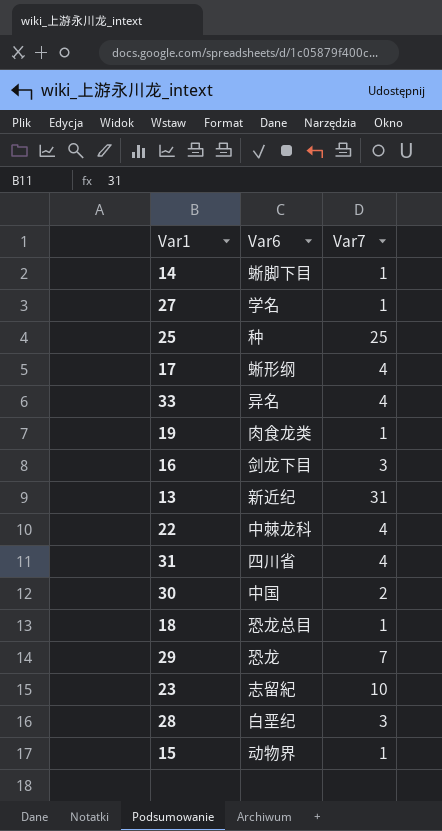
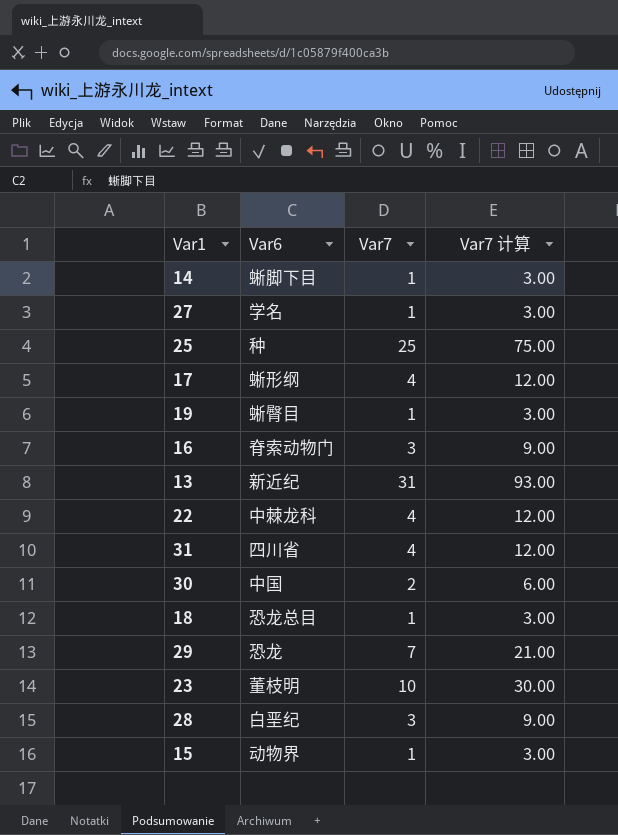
column Var7 计算 | formula: none -> [Var7] * 3
row 33: 异名 | 4 -> none
19 | Var6: 肉食龙类 -> 蜥臀目
16 | Var6: 剑龙下目 -> 脊索动物门
23 | Var6: 志留紀 -> 董枝明

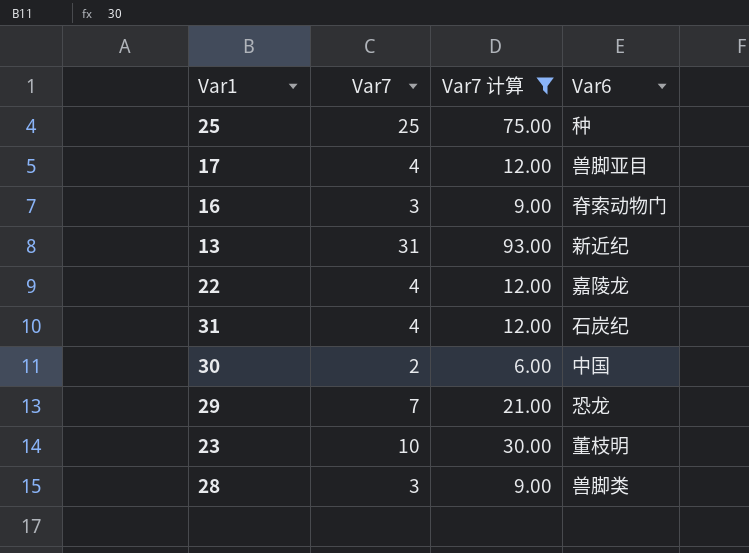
filter: none -> Var7 计算 != 3.00
column Var6 | position: 2 -> 4
17 | Var6: 蜥形纲 -> 兽脚亚目
22 | Var6: 中棘龙科 -> 嘉陵龙
31 | Var6: 四川省 -> 石炭纪
28 | Var6: 白垩纪 -> 兽脚类

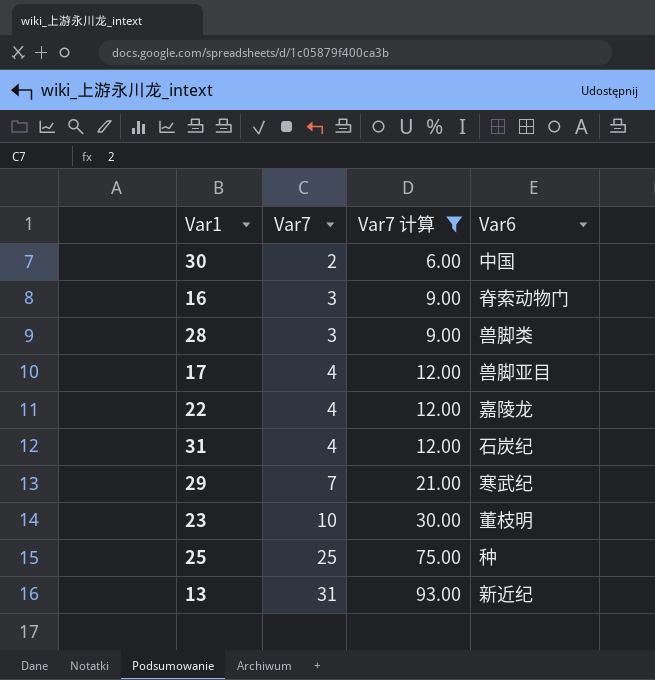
row order: none -> Var7 ascending
29 | Var6: 恐龙 -> 寒武纪

